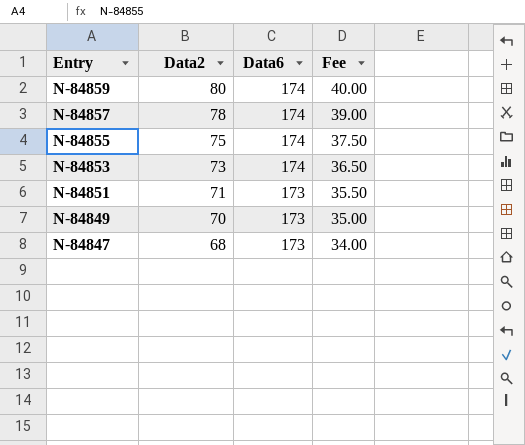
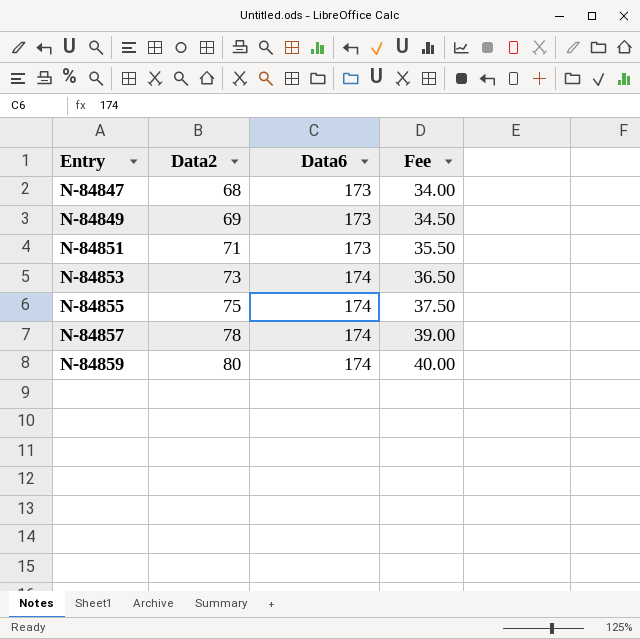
row order: Entry descending -> Entry ascending
N-84849 | Data2: 70 -> 69
N-84849 | Fee: 35.00 -> 34.50

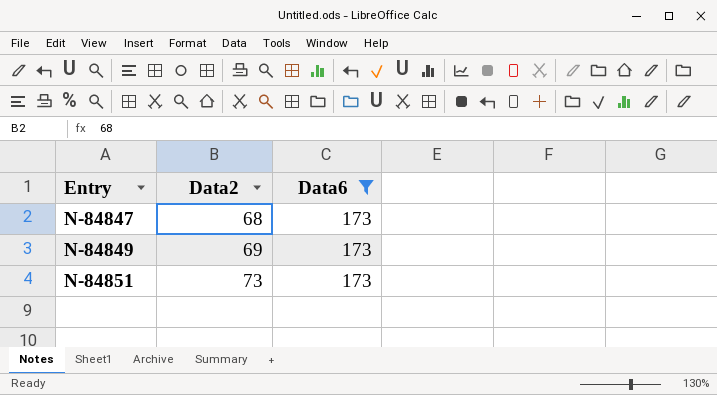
filter: none -> Data6 = 173
column Fee | formula: [Data2] * 0.5 -> none
N-84851 | Data2: 71 -> 73

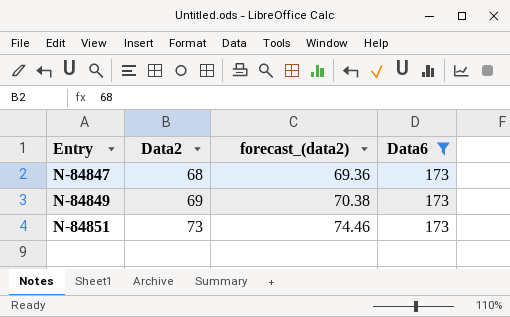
column forecast_(data2) | formula: none -> [Data2] * 1.02

